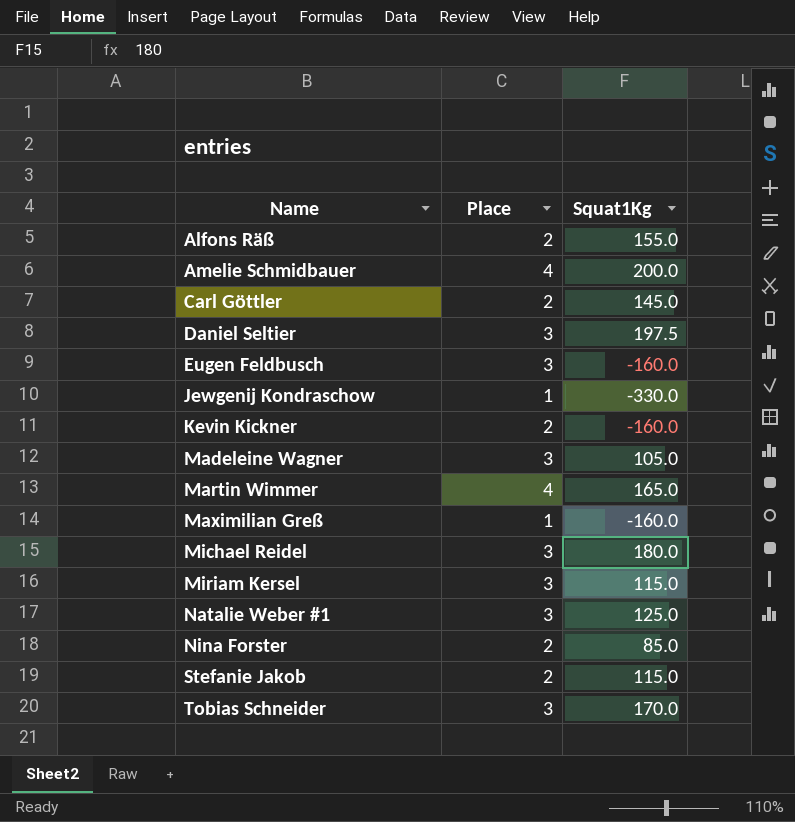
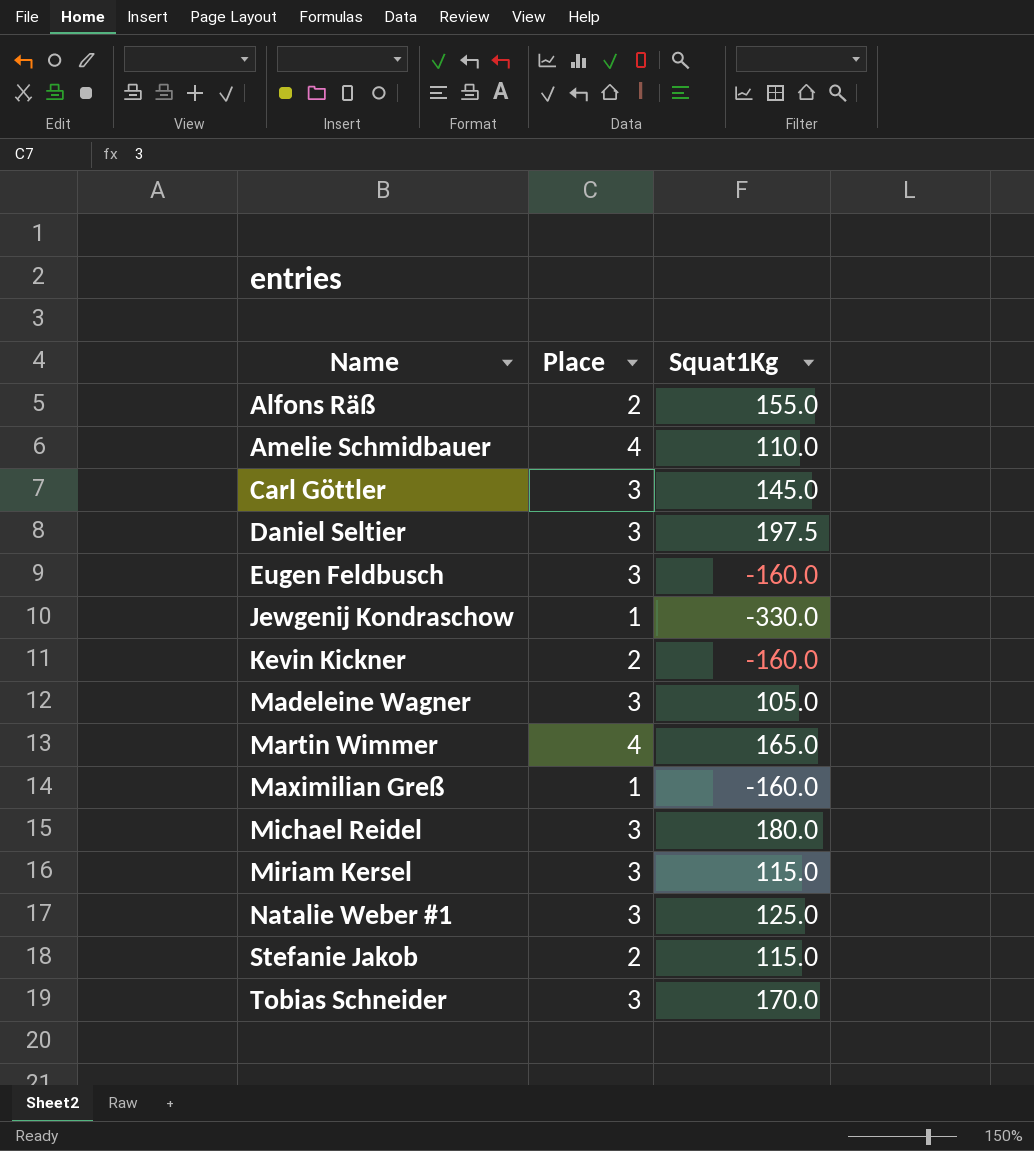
row Nina Forster: 2 | 85.0 -> none
Amelie Schmidbauer | Squat1Kg: 200.0 -> 110.0
Carl Göttler | Place: 2 -> 3

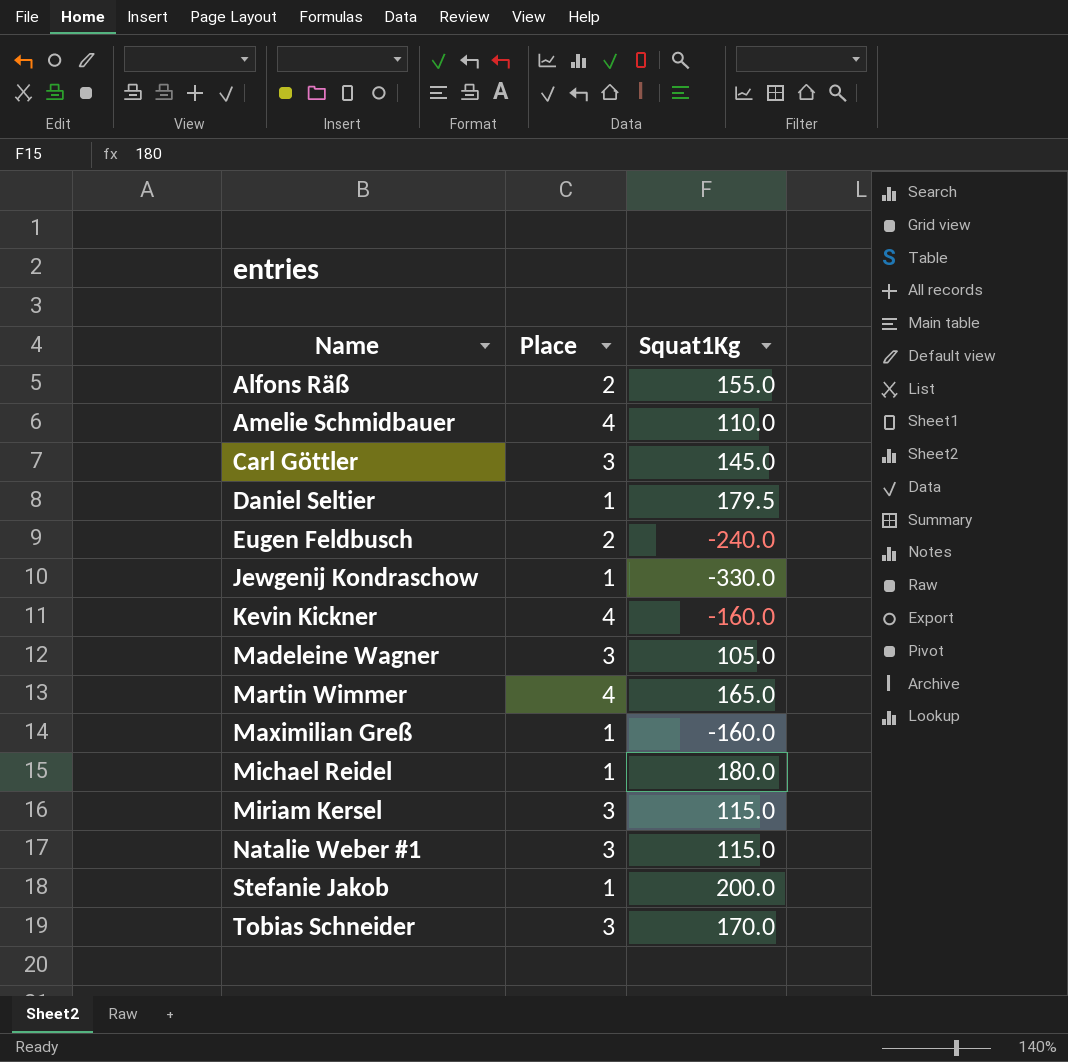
Daniel Seltier | Place: 3 -> 1
Daniel Seltier | Squat1Kg: 197.5 -> 179.5
Eugen Feldbusch | Place: 3 -> 2
Eugen Feldbusch | Squat1Kg: -160.0 -> -240.0
Kevin Kickner | Place: 2 -> 4
Michael Reidel | Place: 3 -> 1
Natalie Weber #1 | Squat1Kg: 125.0 -> 115.0
Stefanie Jakob | Place: 2 -> 1
Stefanie Jakob | Squat1Kg: 115.0 -> 200.0

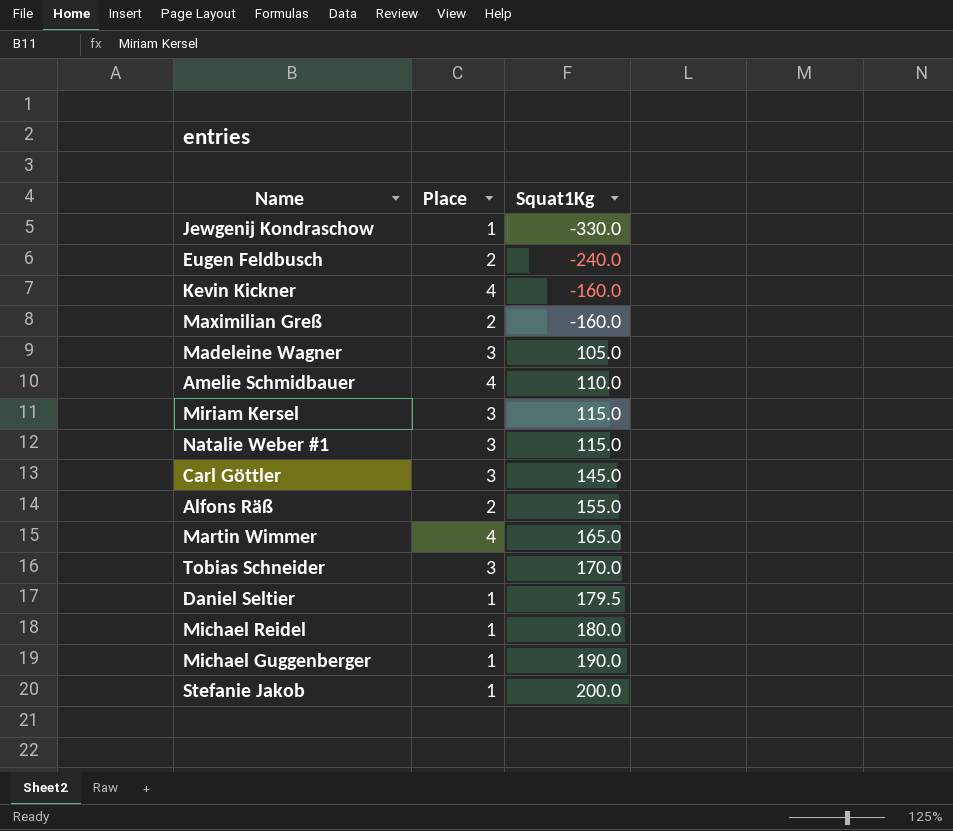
row order: Name ascending -> Squat1Kg ascending
Maximilian Greß | Place: 1 -> 2
row Michael Guggenberger: none -> 1 | 190.0

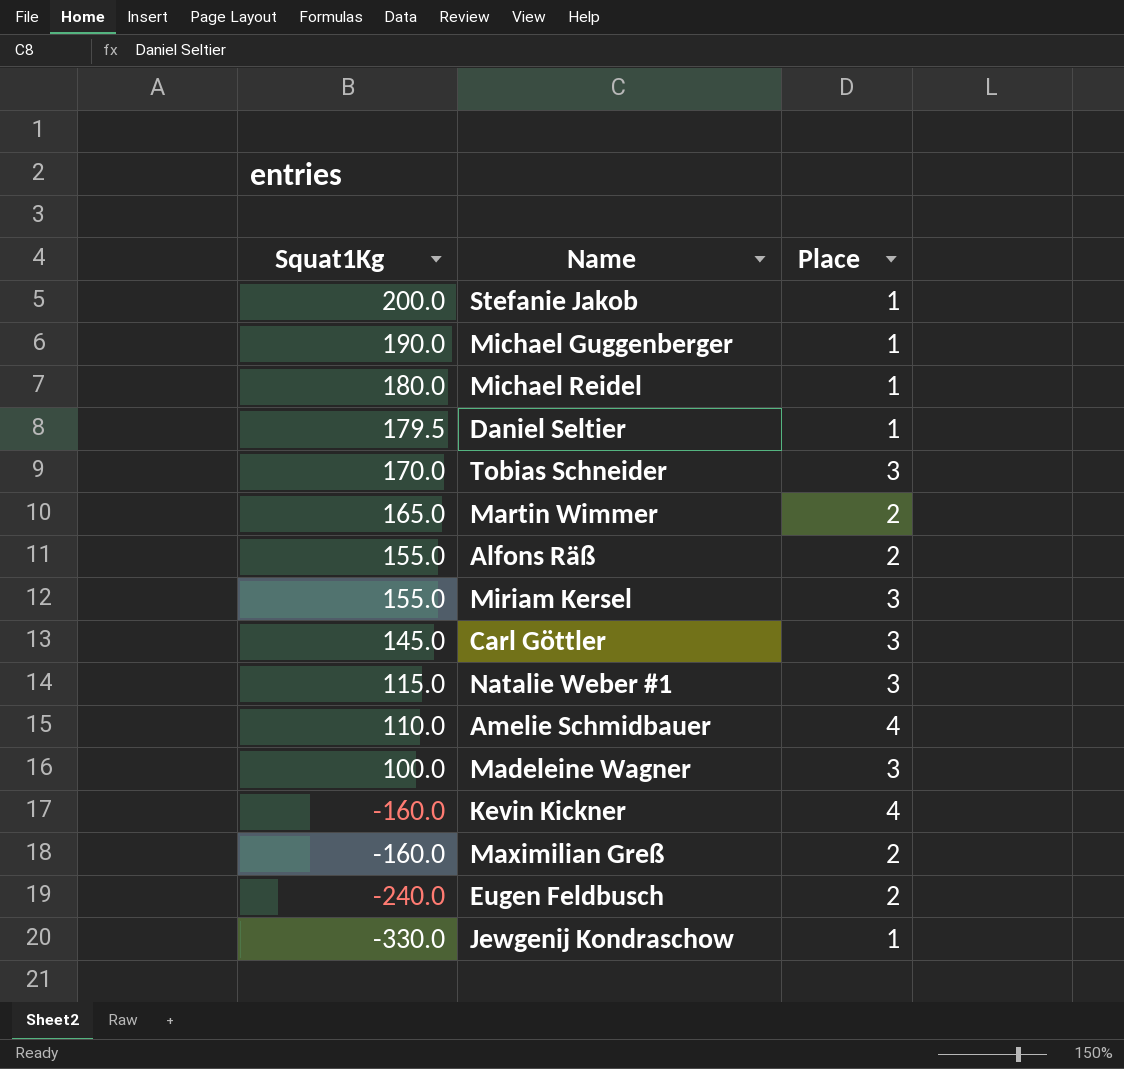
row order: Squat1Kg ascending -> Squat1Kg descending
column Squat1Kg | position: 3 -> 1
Martin Wimmer | Place: 4 -> 2
Miriam Kersel | Squat1Kg: 115.0 -> 155.0
Madeleine Wagner | Squat1Kg: 105.0 -> 100.0

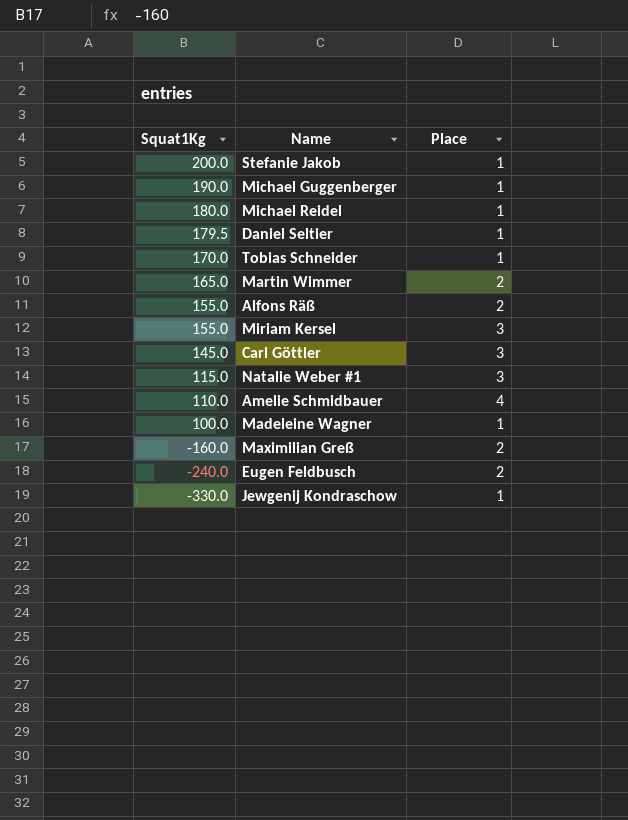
row Kevin Kickner: -160.0 | 4 -> none
Tobias Schneider | Place: 3 -> 1
Madeleine Wagner | Place: 3 -> 1

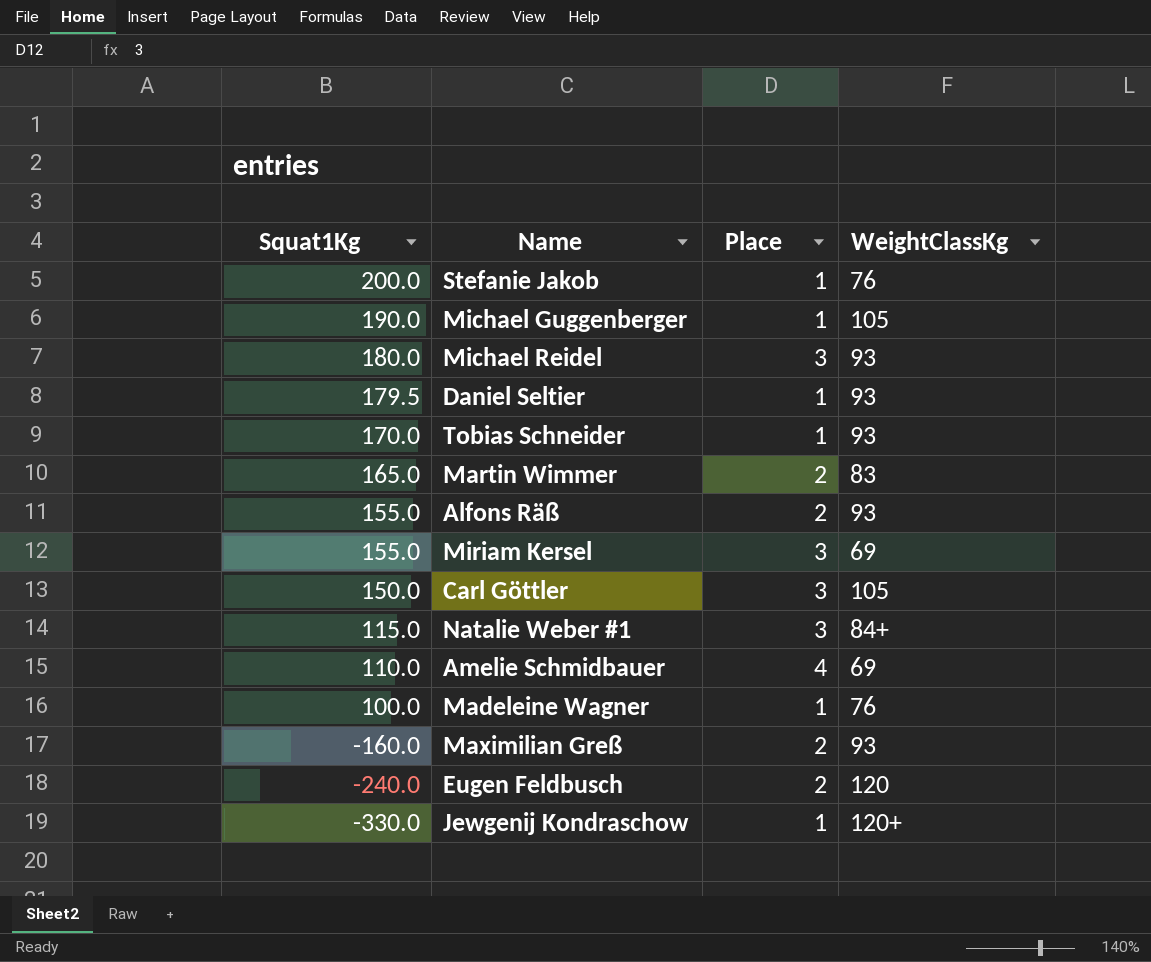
column WeightClassKg | position: none -> 4
Michael Reidel | Place: 1 -> 3
Carl Göttler | Squat1Kg: 145.0 -> 150.0

